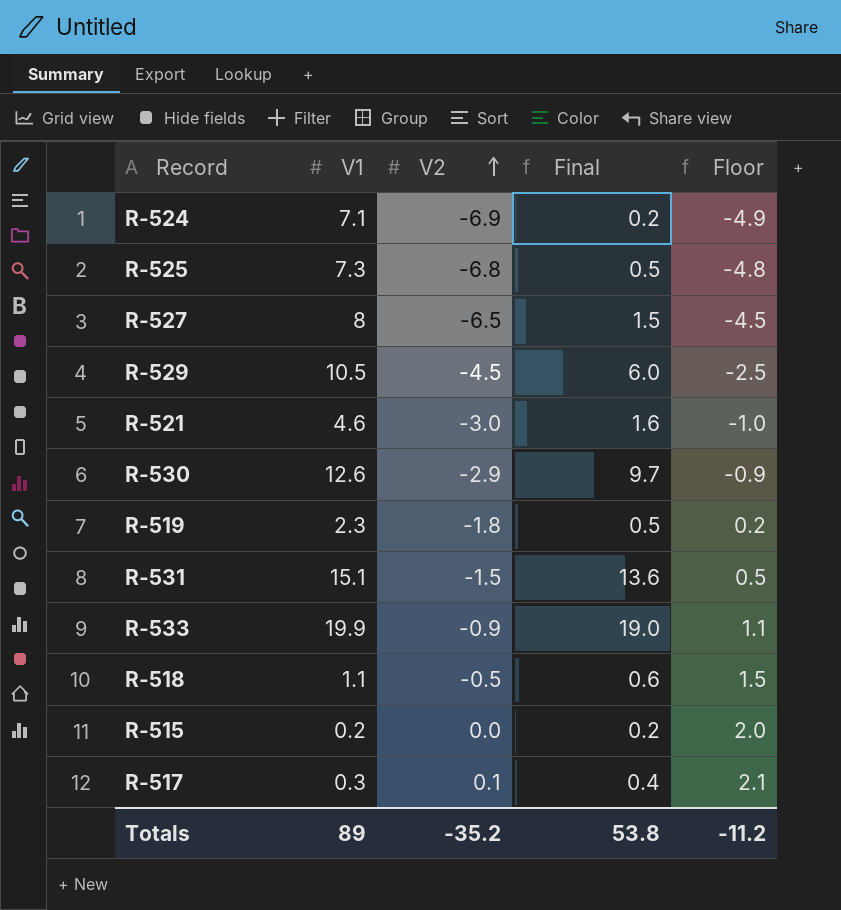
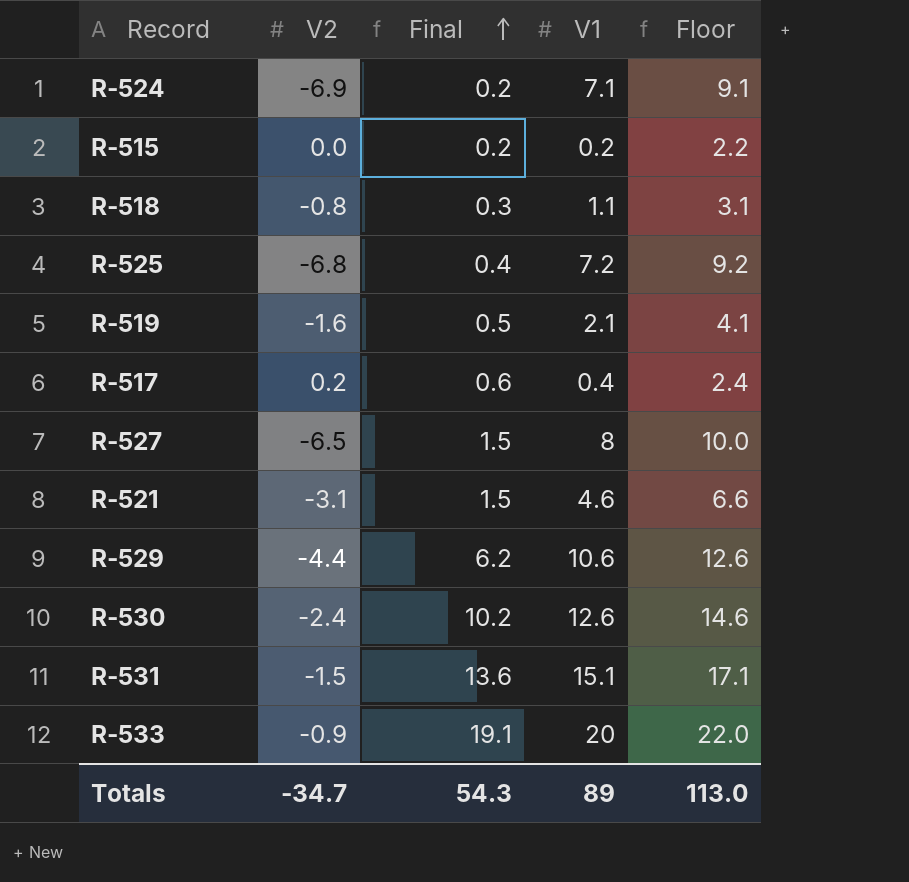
row order: V2 ascending -> Final ascending
column V1 | position: 2 -> 4
column Floor | formula: [V2] + 2 -> [V1] + 2
R-518 | V2: -0.5 -> -0.8
R-518 | Final: 0.6 -> 0.3
R-525 | Final: 0.5 -> 0.4
R-525 | V1: 7.3 -> 7.2
R-519 | V2: -1.8 -> -1.6
R-519 | V1: 2.3 -> 2.1
R-517 | V2: 0.1 -> 0.2
R-517 | Final: 0.4 -> 0.6
R-517 | V1: 0.3 -> 0.4
R-521 | V2: -3.0 -> -3.1
R-521 | Final: 1.6 -> 1.5
R-529 | V2: -4.5 -> -4.4
R-529 | Final: 6.0 -> 6.2
R-529 | V1: 10.5 -> 10.6
R-530 | V2: -2.9 -> -2.4
R-530 | Final: 9.7 -> 10.2
R-533 | Final: 19.0 -> 19.1
R-533 | V1: 19.9 -> 20
Totals | V2: -35.2 -> -34.7
Totals | Final: 53.8 -> 54.3
Totals | Floor: -11.2 -> 113.0

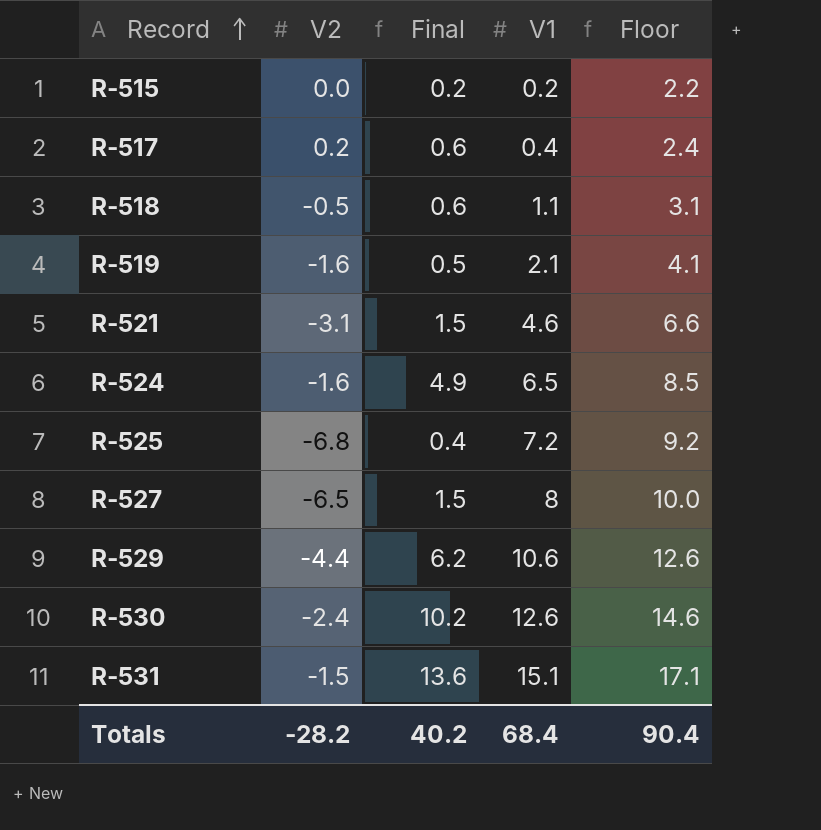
row order: Final ascending -> Record ascending
row R-533: -0.9 | 19.1 | 20 | 22.0 -> none
R-518 | V2: -0.8 -> -0.5
R-518 | Final: 0.3 -> 0.6
R-524 | V2: -6.9 -> -1.6
R-524 | Final: 0.2 -> 4.9
R-524 | V1: 7.1 -> 6.5
R-524 | Floor: 9.1 -> 8.5
Totals | V2: -34.7 -> -28.2
Totals | Final: 54.3 -> 40.2
Totals | V1: 89 -> 68.4
Totals | Floor: 113.0 -> 90.4

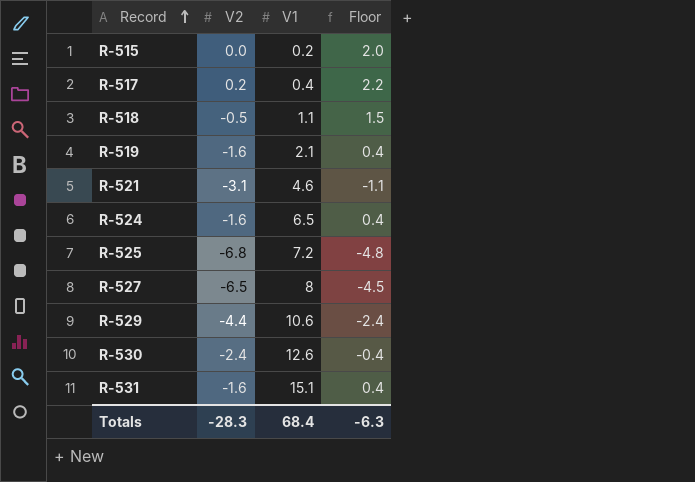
column Final | formula: [V2] + [V1] -> none
column Floor | formula: [V1] + 2 -> [V2] + 2
R-531 | V2: -1.5 -> -1.6
Totals | V2: -28.2 -> -28.3
Totals | Floor: 90.4 -> -6.3

